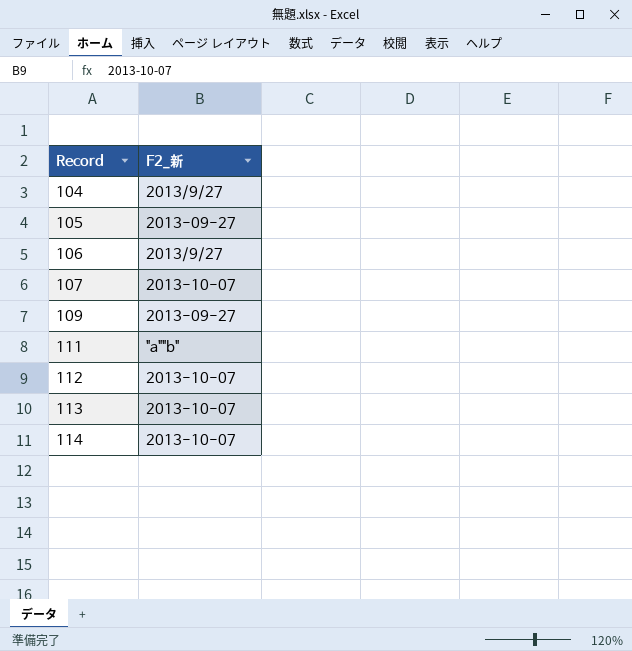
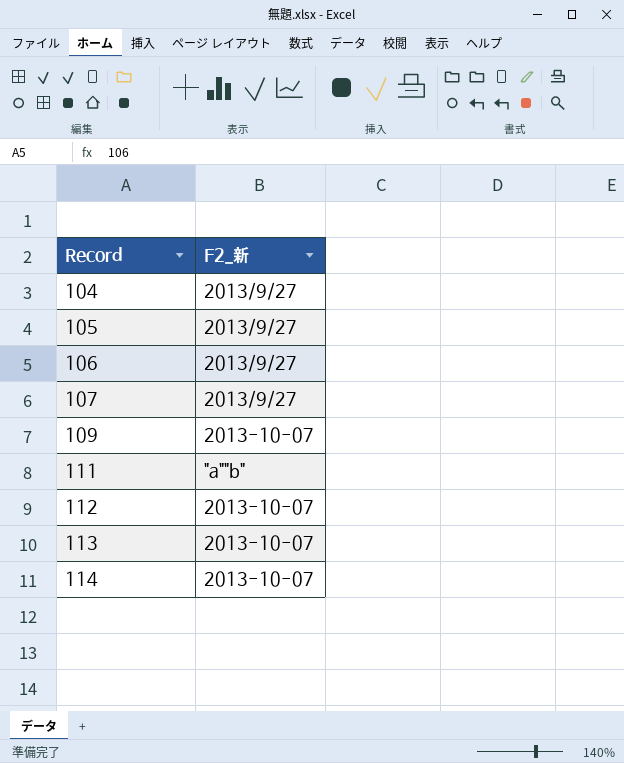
105 | F2_新: 2013-09-27 -> 2013/9/27
107 | F2_新: 2013-10-07 -> 2013/9/27
109 | F2_新: 2013-09-27 -> 2013-10-07

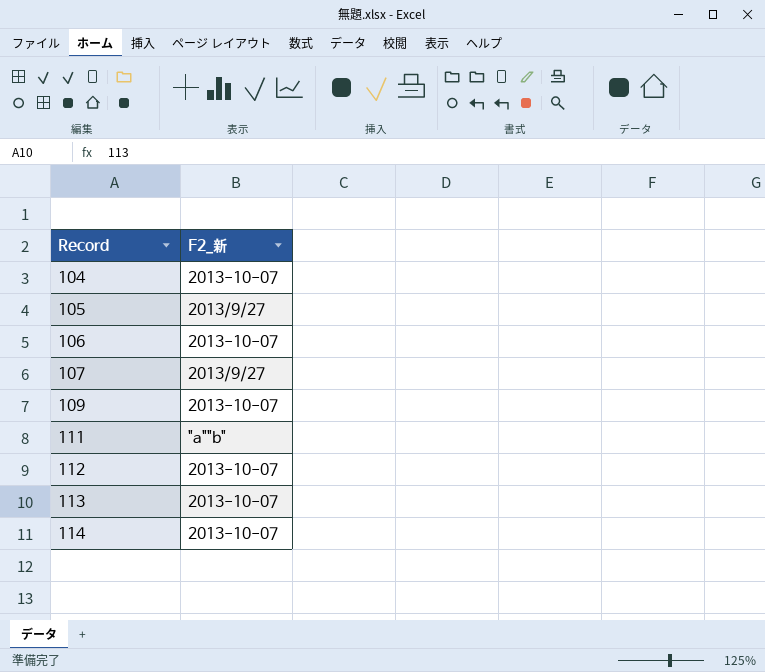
104 | F2_新: 2013/9/27 -> 2013-10-07
106 | F2_新: 2013/9/27 -> 2013-10-07

